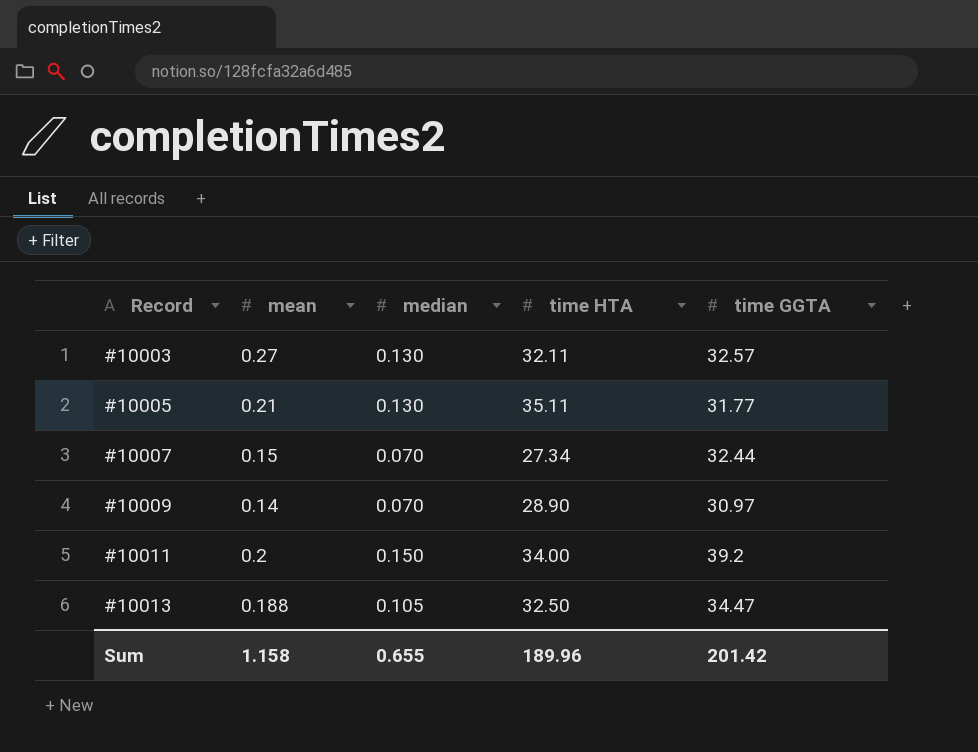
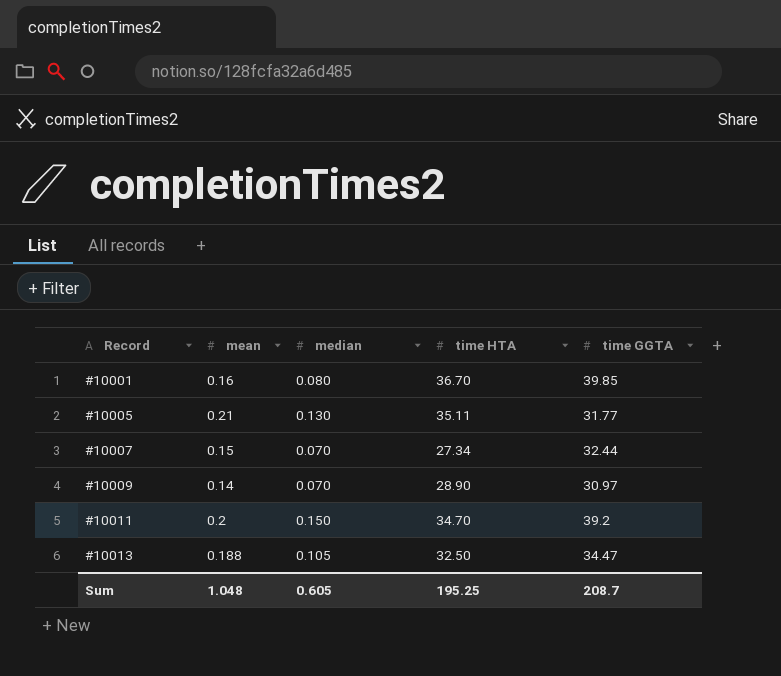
row #10003: 0.27 | 0.130 | 32.11 | 32.57 -> none
row #10001: none -> 0.16 | 0.080 | 36.70 | 39.85
#10011 | time HTA: 34.00 -> 34.70
Sum | mean: 1.158 -> 1.048
Sum | median: 0.655 -> 0.605
Sum | time HTA: 189.96 -> 195.25
Sum | time GGTA: 201.42 -> 208.7

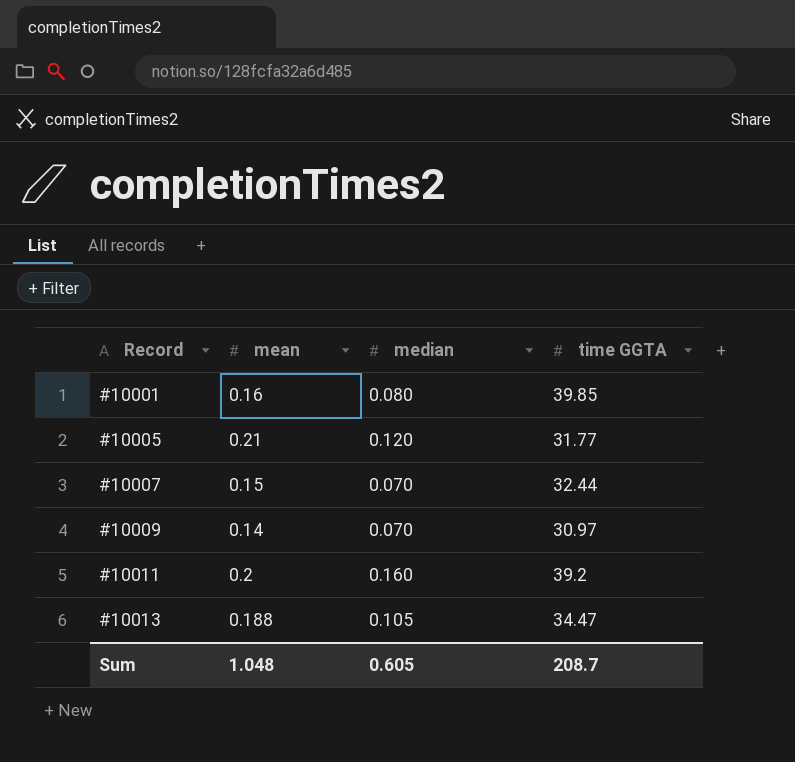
column time HTA | position: 4 -> none
#10005 | median: 0.130 -> 0.120
#10011 | median: 0.150 -> 0.160

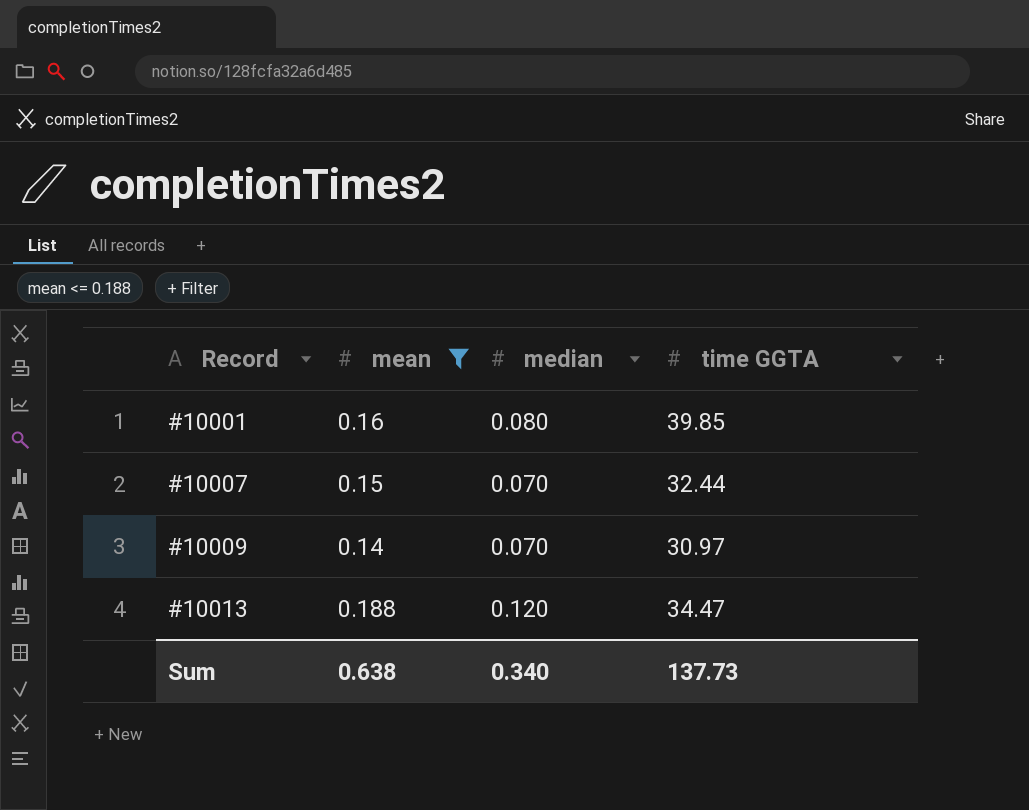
filter: none -> mean <= 0.188
#10013 | median: 0.105 -> 0.120
Sum | mean: 1.048 -> 0.638
Sum | median: 0.605 -> 0.340
Sum | time GGTA: 208.7 -> 137.73

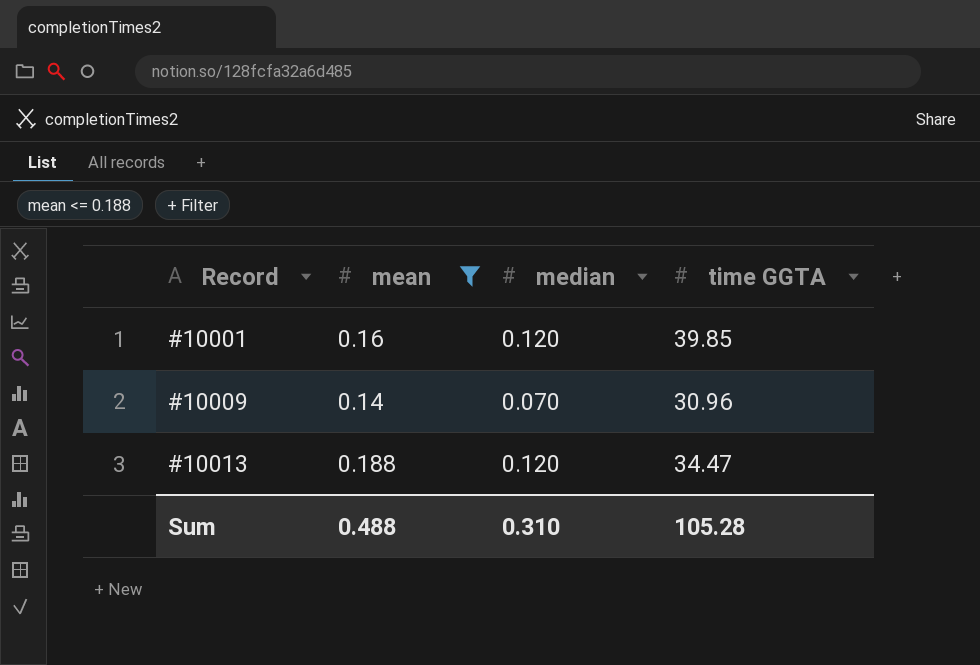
row #10007: 0.15 | 0.070 | 32.44 -> none
#10001 | median: 0.080 -> 0.120
#10009 | time GGTA: 30.97 -> 30.96
Sum | mean: 0.638 -> 0.488
Sum | median: 0.340 -> 0.310
Sum | time GGTA: 137.73 -> 105.28

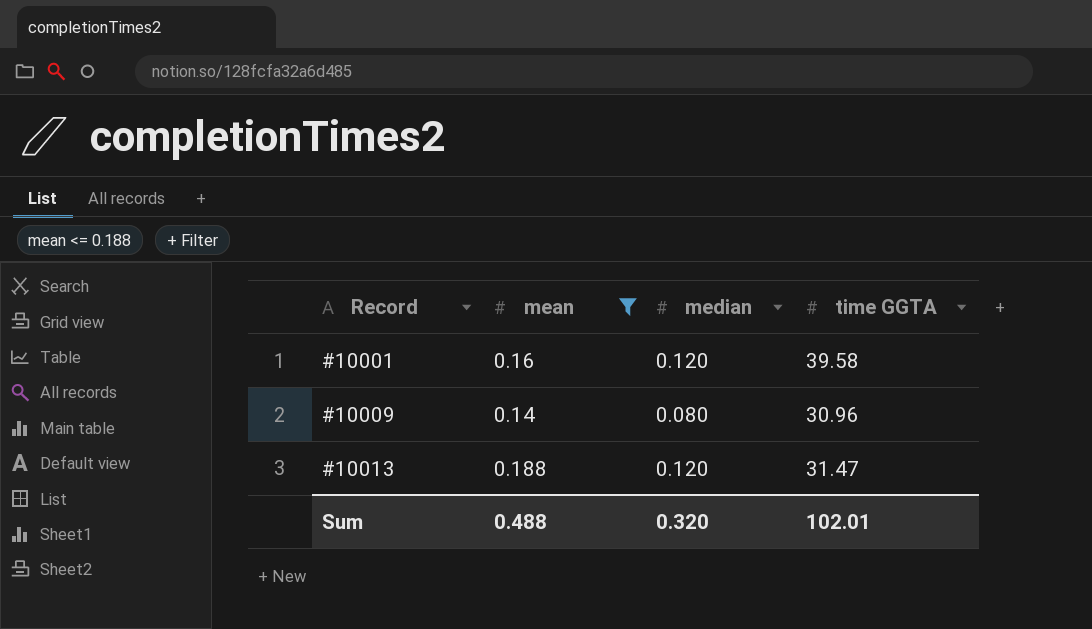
#10001 | time GGTA: 39.85 -> 39.58
#10009 | median: 0.070 -> 0.080
#10013 | time GGTA: 34.47 -> 31.47
Sum | median: 0.310 -> 0.320
Sum | time GGTA: 105.28 -> 102.01

